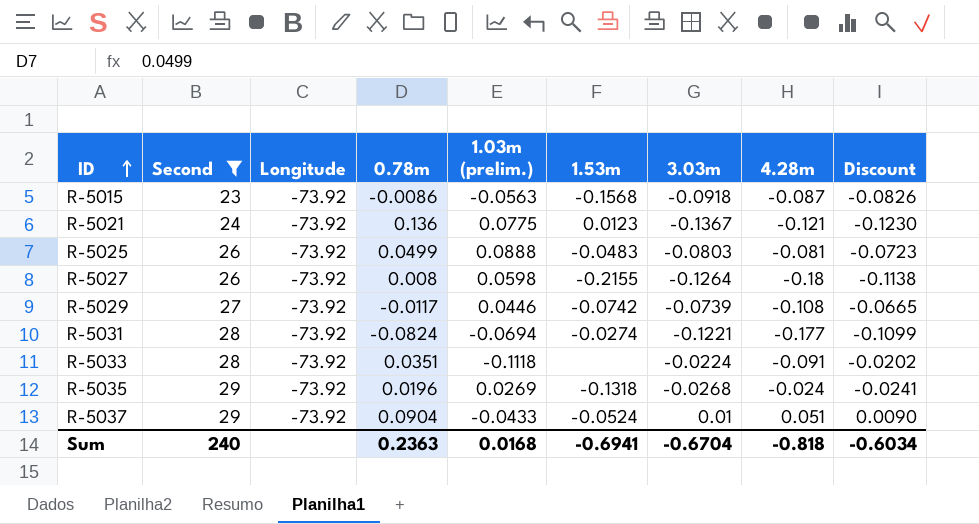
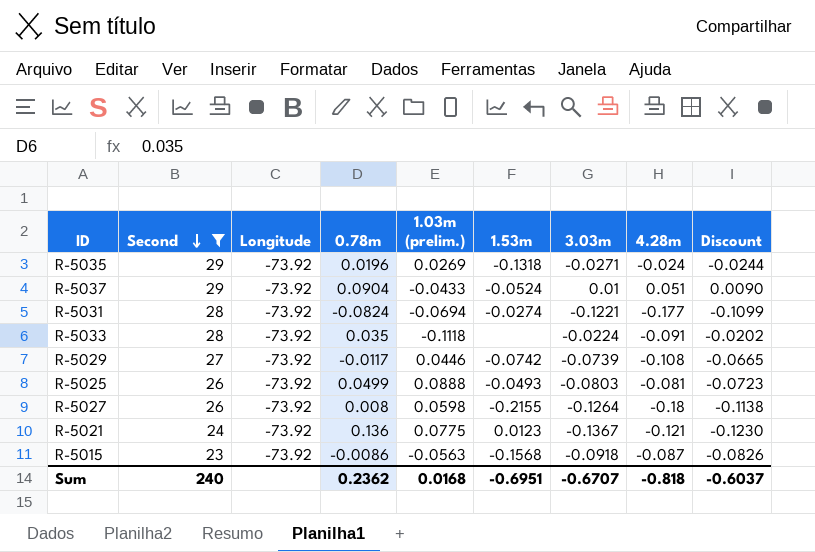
row order: ID ascending -> Second descending
R-5035 | 3.03m: -0.0268 -> -0.0271
R-5035 | Discount: -0.0241 -> -0.0244
R-5033 | 0.78m: 0.0351 -> 0.035
R-5025 | 1.53m: -0.0483 -> -0.0493
Sum | 0.78m: 0.2363 -> 0.2362
Sum | 1.53m: -0.6941 -> -0.6951
Sum | 3.03m: -0.6704 -> -0.6707
Sum | Discount: -0.6034 -> -0.6037

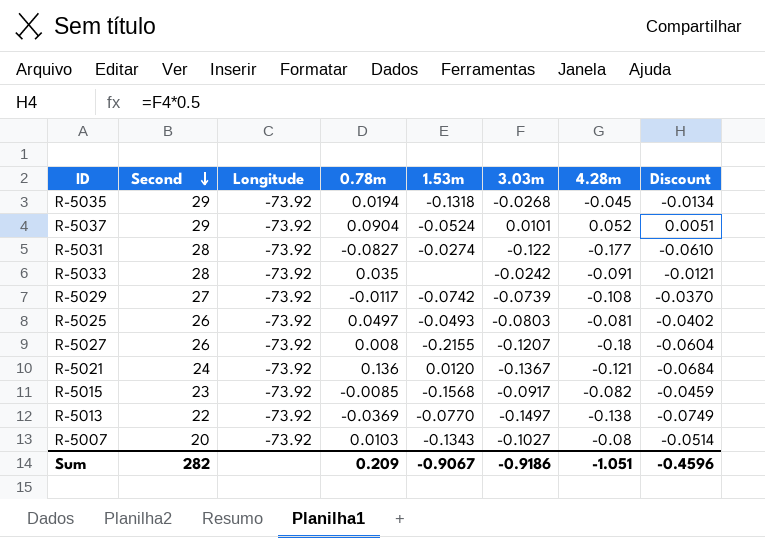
filter: Second >= 23 -> none
column 1.03m (prelim.) | position: 5 -> none
column Discount | formula: [3.03m] * 0.9 -> [3.03m] * 0.5
R-5035 | 0.78m: 0.0196 -> 0.0194
R-5035 | 3.03m: -0.0271 -> -0.0268
R-5035 | 4.28m: -0.024 -> -0.045
R-5037 | 3.03m: 0.01 -> 0.0101
R-5037 | 4.28m: 0.051 -> 0.052
R-5031 | 0.78m: -0.0824 -> -0.0827
R-5031 | 3.03m: -0.1221 -> -0.122
R-5033 | 3.03m: -0.0224 -> -0.0242
R-5025 | 0.78m: 0.0499 -> 0.0497
R-5027 | 3.03m: -0.1264 -> -0.1207
R-5021 | 1.53m: 0.0123 -> 0.0120
R-5015 | 0.78m: -0.0086 -> -0.0085
R-5015 | 3.03m: -0.0918 -> -0.0917
R-5015 | 4.28m: -0.087 -> -0.082
Sum | Second: 240 -> 282
Sum | 0.78m: 0.2362 -> 0.209
Sum | 1.53m: -0.6951 -> -0.9067
Sum | 3.03m: -0.6707 -> -0.9186
Sum | 4.28m: -0.818 -> -1.051
Sum | Discount: -0.6037 -> -0.4596

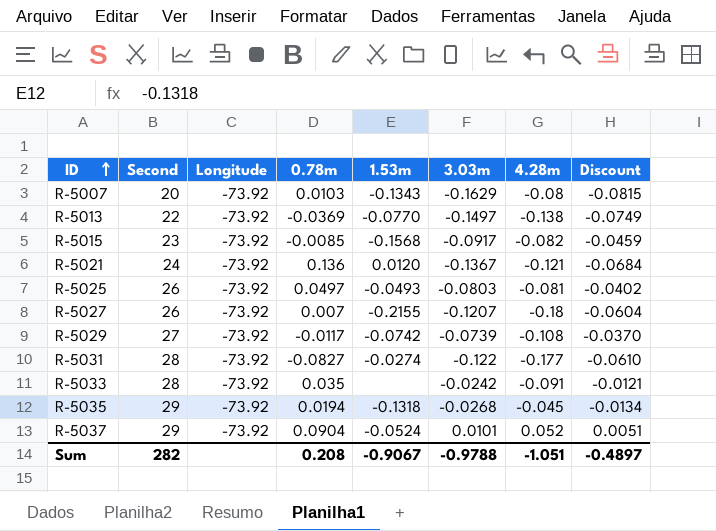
row order: Second descending -> ID ascending
R-5007 | 3.03m: -0.1027 -> -0.1629
R-5007 | Discount: -0.0514 -> -0.0815
R-5027 | 0.78m: 0.008 -> 0.007
Sum | 0.78m: 0.209 -> 0.208
Sum | 3.03m: -0.9186 -> -0.9788
Sum | Discount: -0.4596 -> -0.4897

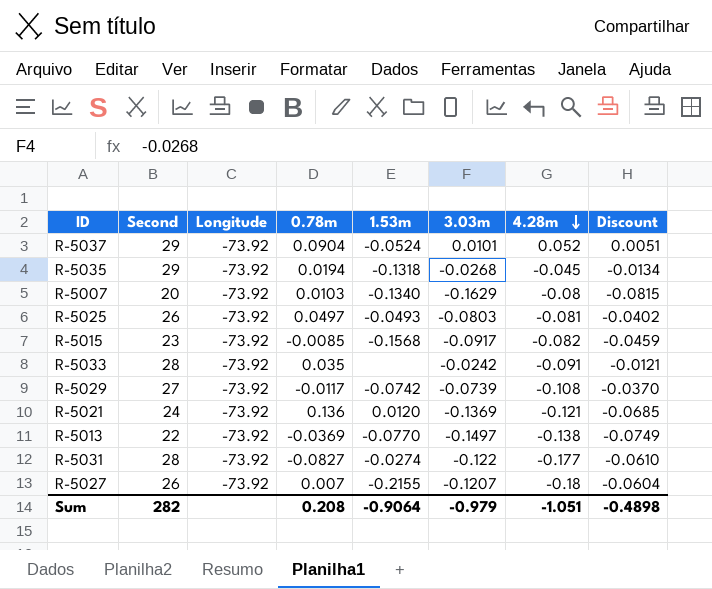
row order: ID ascending -> 4.28m descending
R-5007 | 1.53m: -0.1343 -> -0.1340
R-5021 | 3.03m: -0.1367 -> -0.1369
R-5021 | Discount: -0.0684 -> -0.0685
Sum | 1.53m: -0.9067 -> -0.9064
Sum | 3.03m: -0.9788 -> -0.979
Sum | Discount: -0.4897 -> -0.4898

